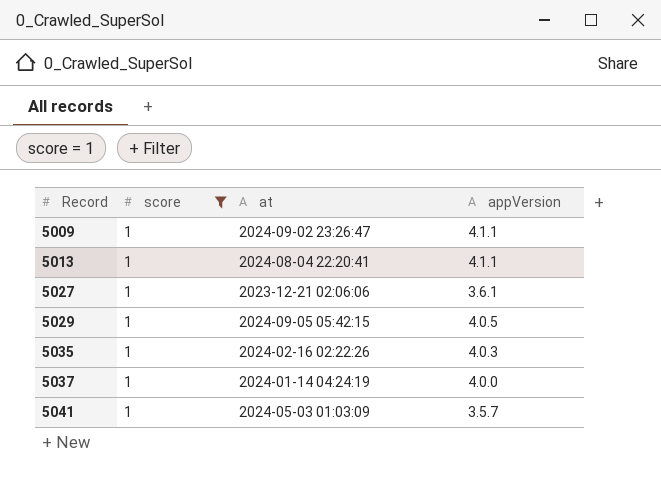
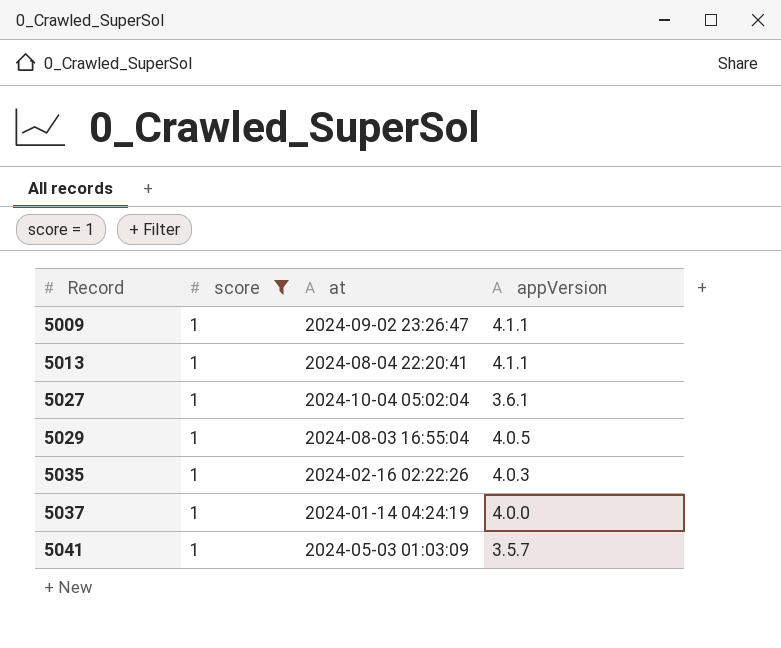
5027 | at: 2023-12-21 02:06:06 -> 2024-10-04 05:02:04
5029 | at: 2024-09-05 05:42:15 -> 2024-08-03 16:55:04

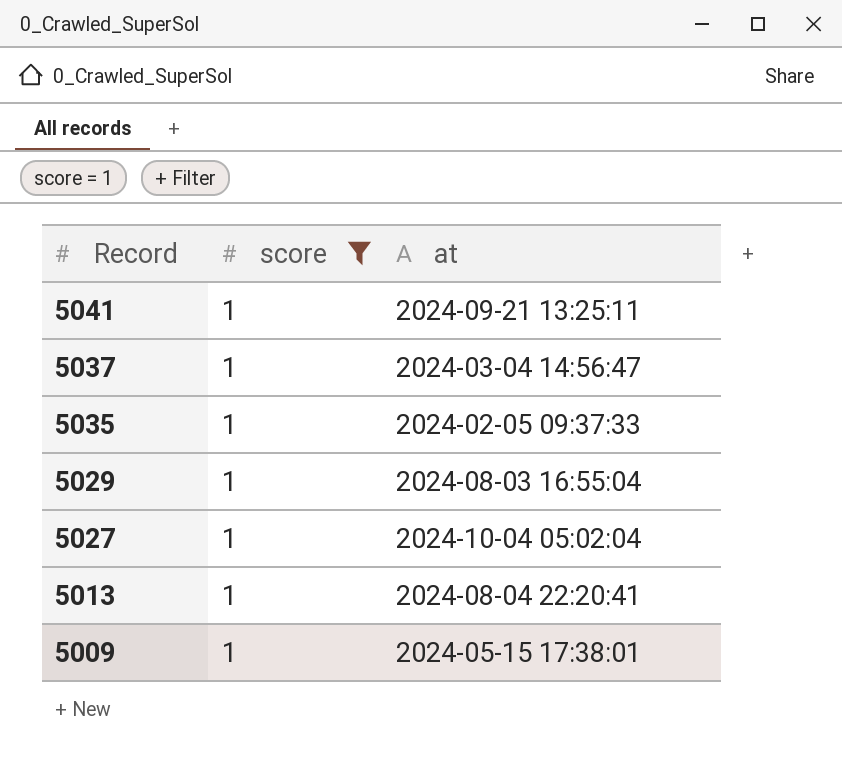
row order: Record ascending -> Record descending
column appVersion | position: 4 -> none
5041 | at: 2024-05-03 01:03:09 -> 2024-09-21 13:25:11
5037 | at: 2024-01-14 04:24:19 -> 2024-03-04 14:56:47
5035 | at: 2024-02-16 02:22:26 -> 2024-02-05 09:37:33
5009 | at: 2024-09-02 23:26:47 -> 2024-05-15 17:38:01

